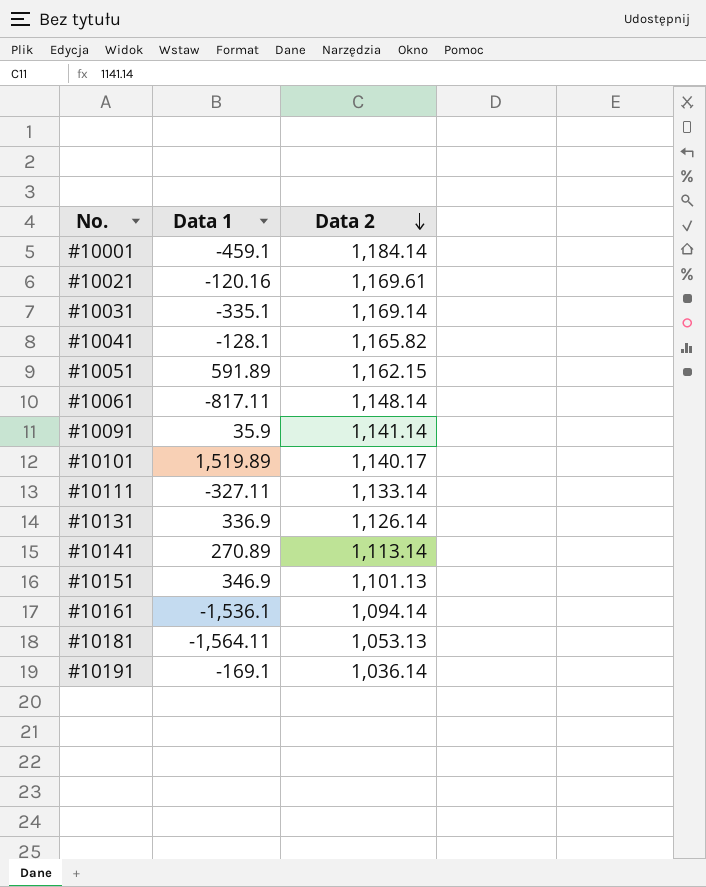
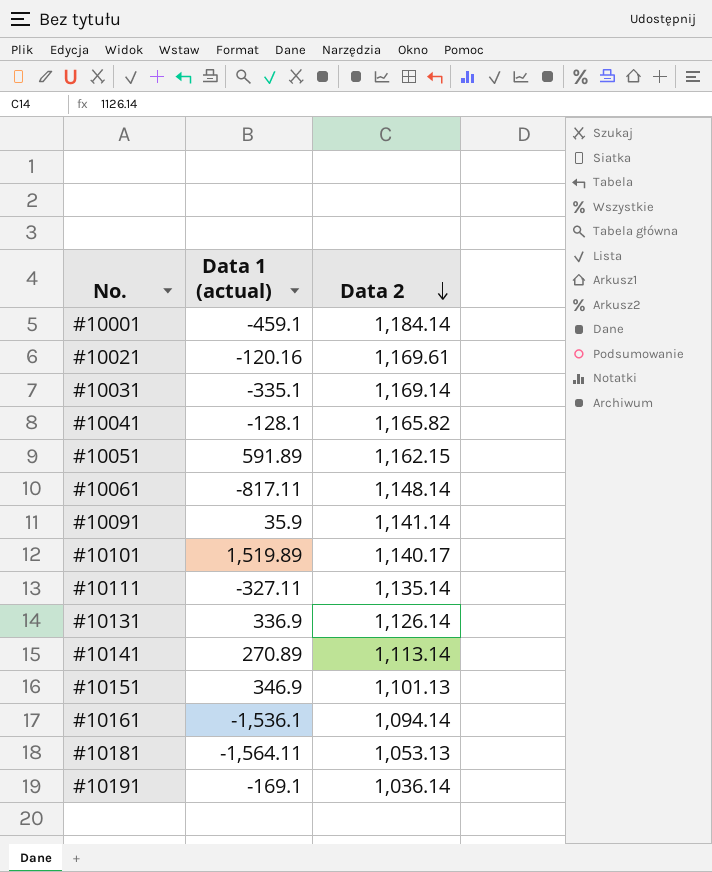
column name: Data 1 -> Data 1 (actual)
#10111 | Data 2: 1,133.14 -> 1,135.14

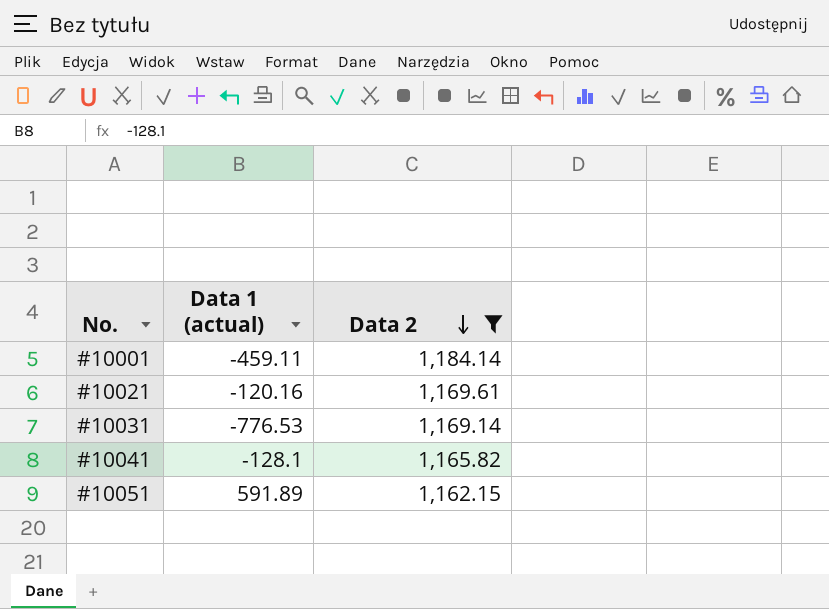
filter: none -> Data 2 >= 1,162.15
#10001 | Data 1 (actual): -459.1 -> -459.11
#10031 | Data 1 (actual): -335.1 -> -776.53

